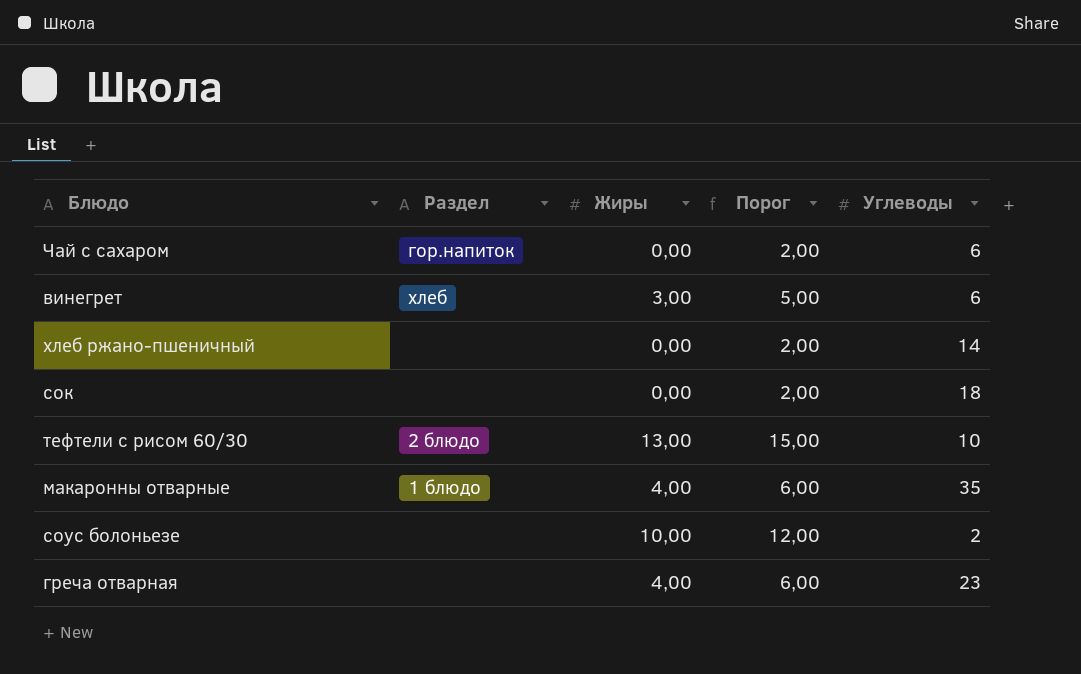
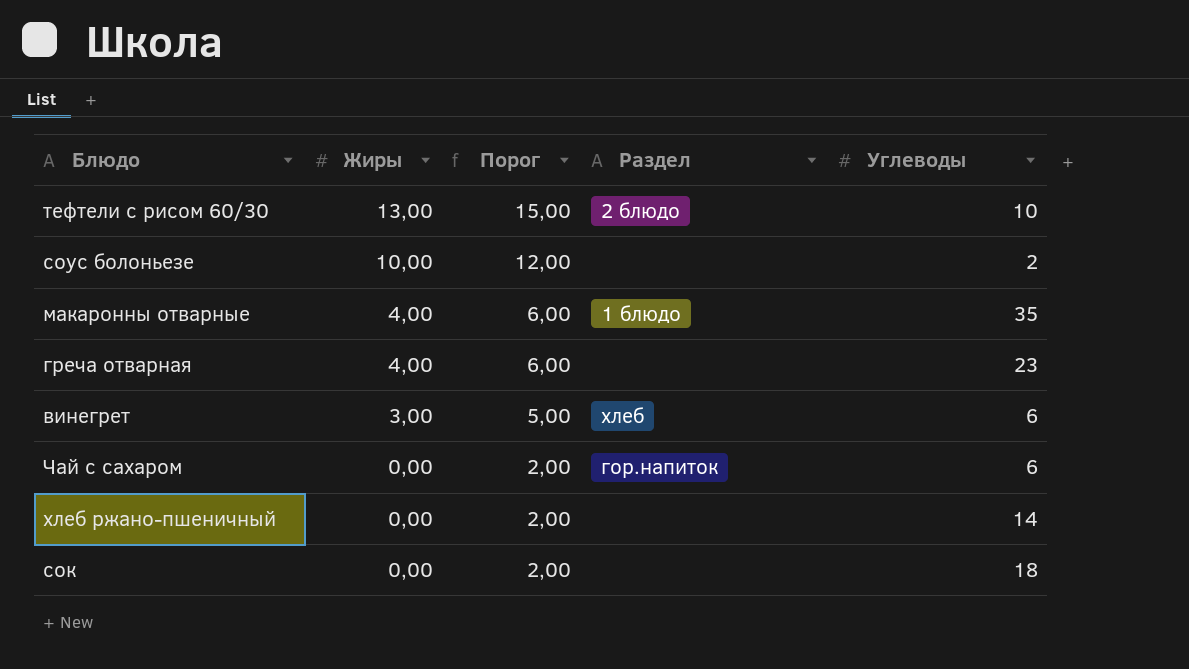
row order: none -> Жиры descending
column Раздел | position: 2 -> 4

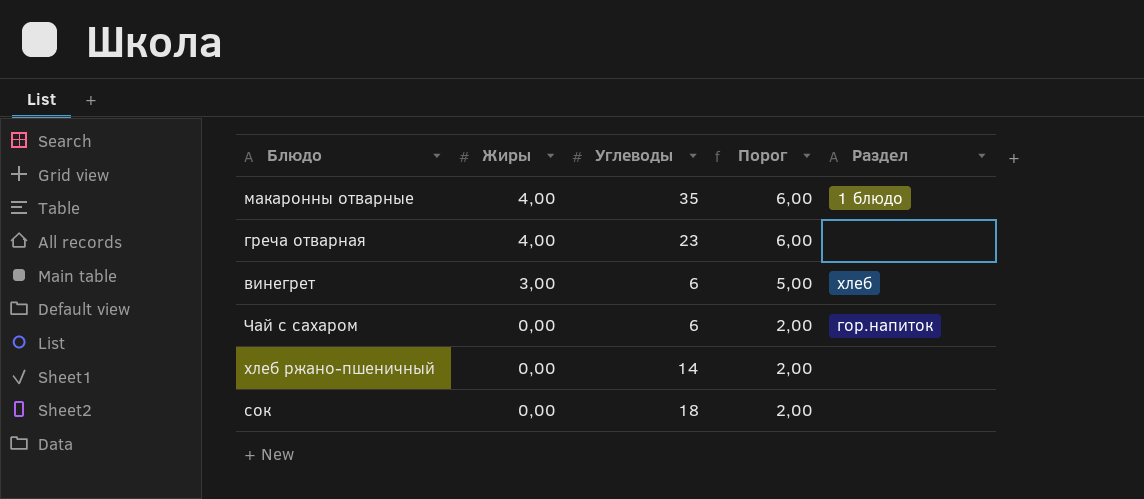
column Углеводы | position: 5 -> 3
row тефтели с рисом 60/30: 13,00 | 15,00 | 2 блюдо | 10 -> none
row соус болоньезе: 10,00 | 12,00 | none | 2 -> none

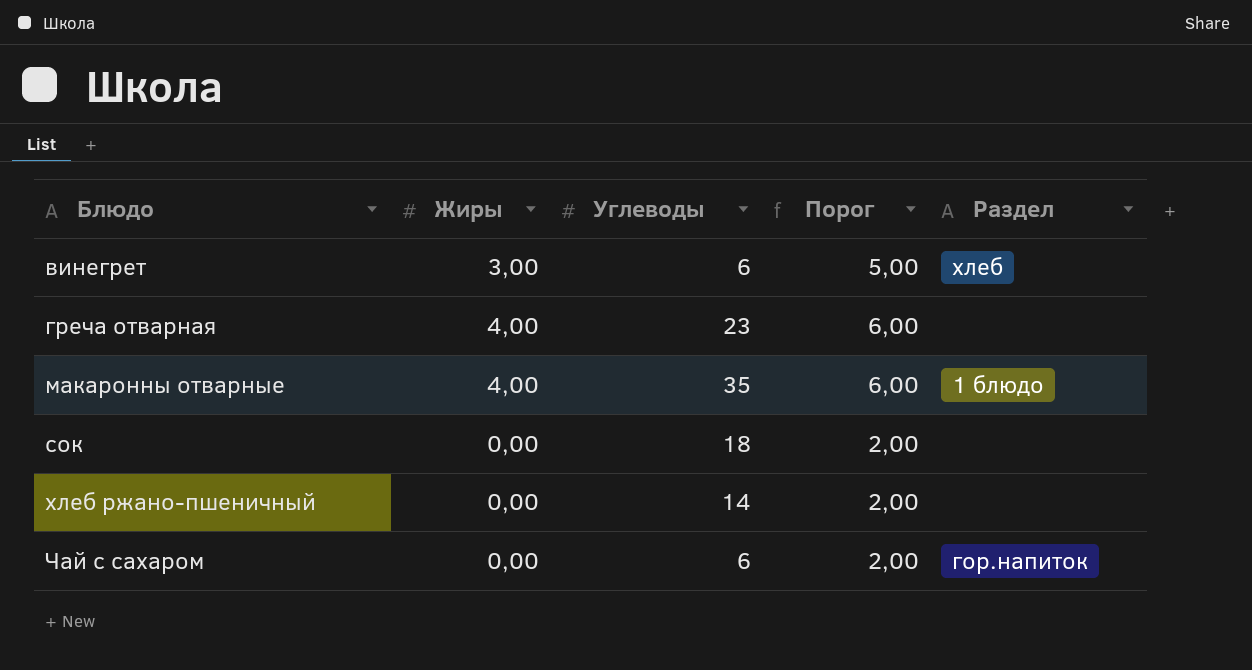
row order: Жиры descending -> Блюдо ascending

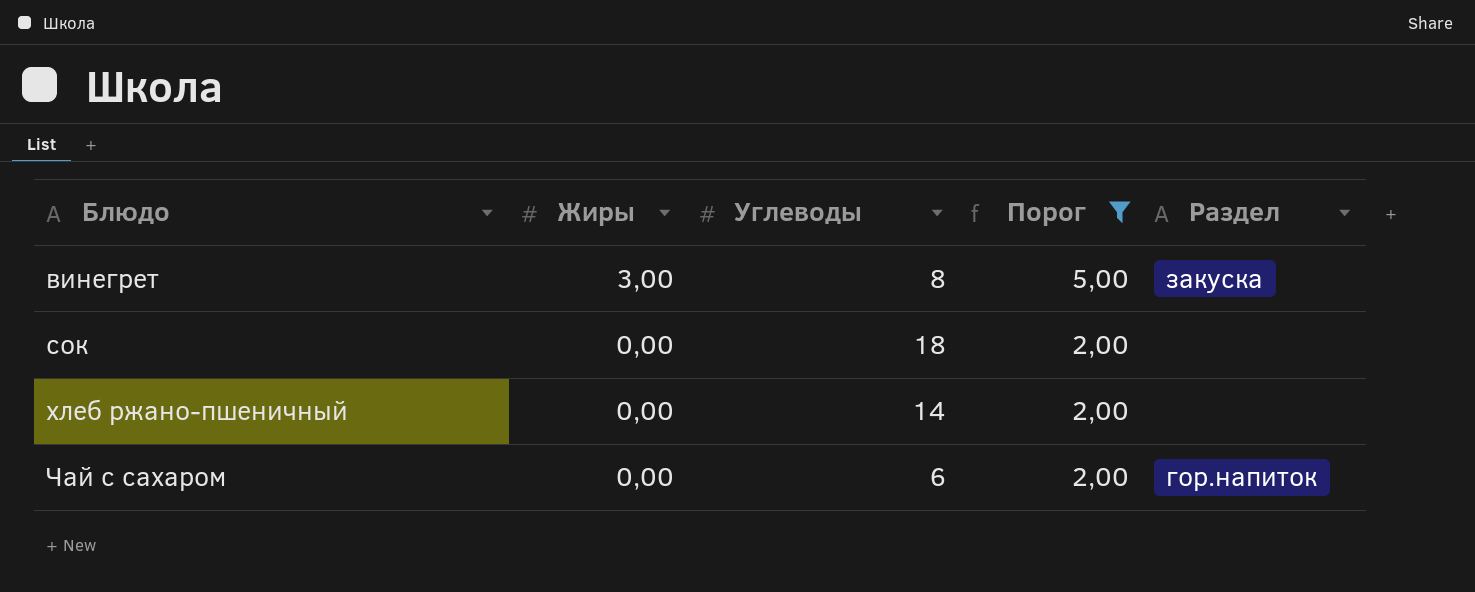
filter: none -> Порог != 6,00
винегрет | Углеводы: 6 -> 8
винегрет | Раздел: хлеб -> закуска

